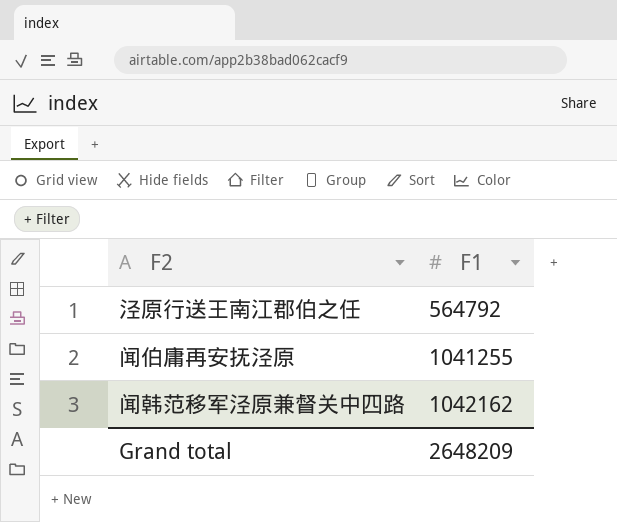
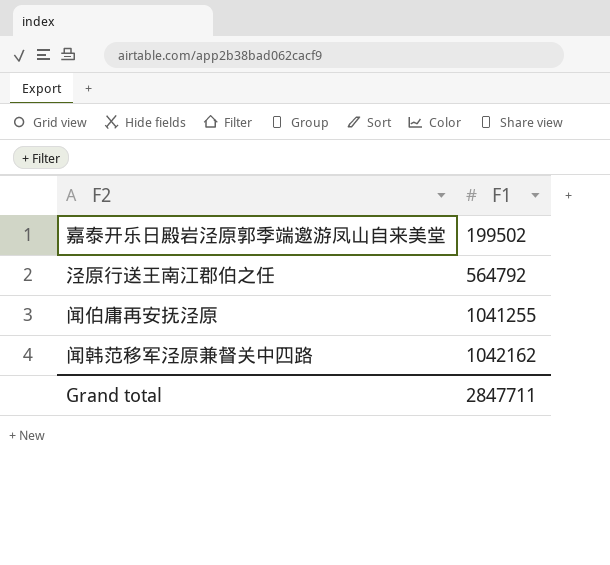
row 嘉泰开乐日殿岩泾原郭季端邀游凤山自来美堂: none -> 199502
Grand total | F1: 2648209 -> 2847711

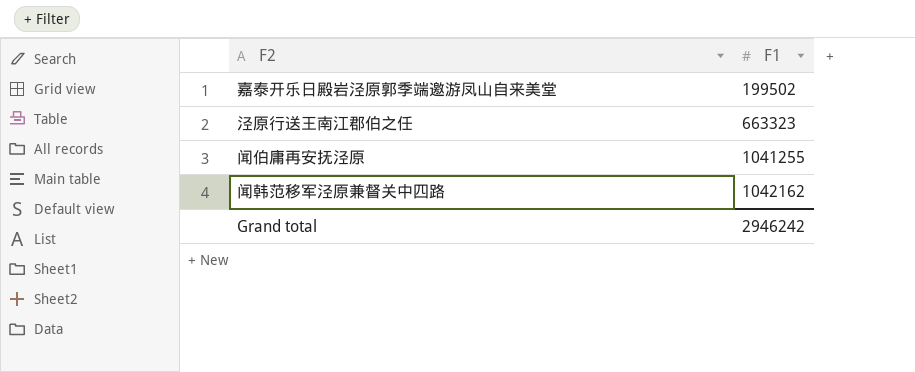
泾原行送王南江郡伯之任 | F1: 564792 -> 663323
Grand total | F1: 2847711 -> 2946242

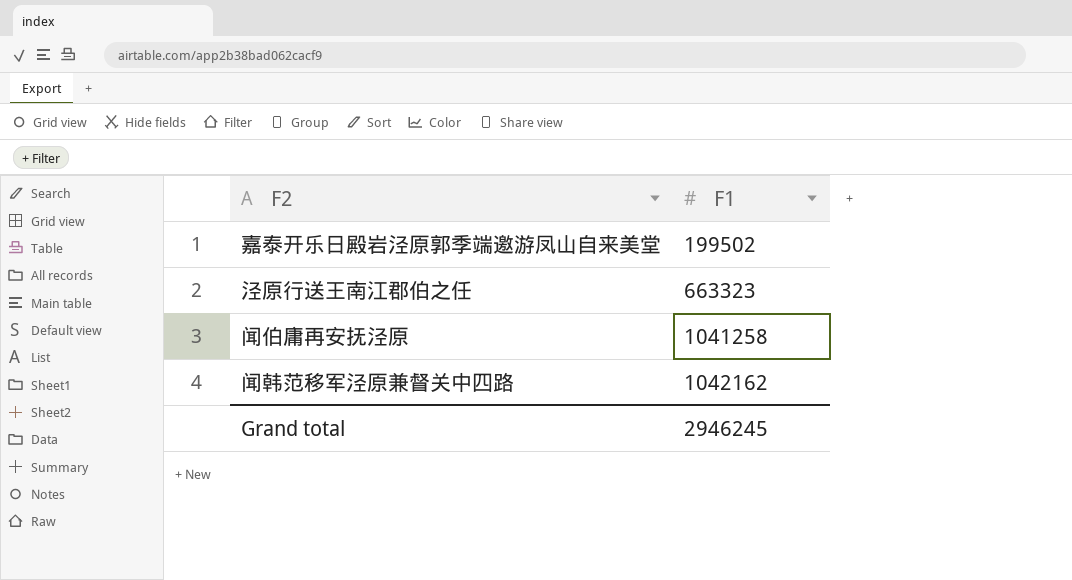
闻伯庸再安抚泾原 | F1: 1041255 -> 1041258
Grand total | F1: 2946242 -> 2946245

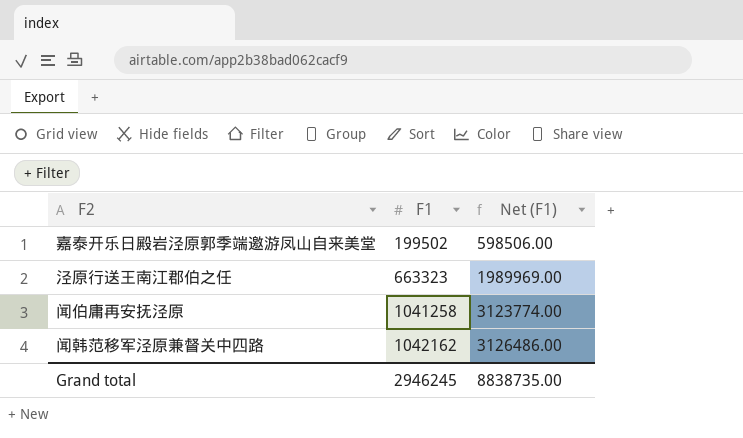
column Net (F1) | formula: none -> [F1] * 3

